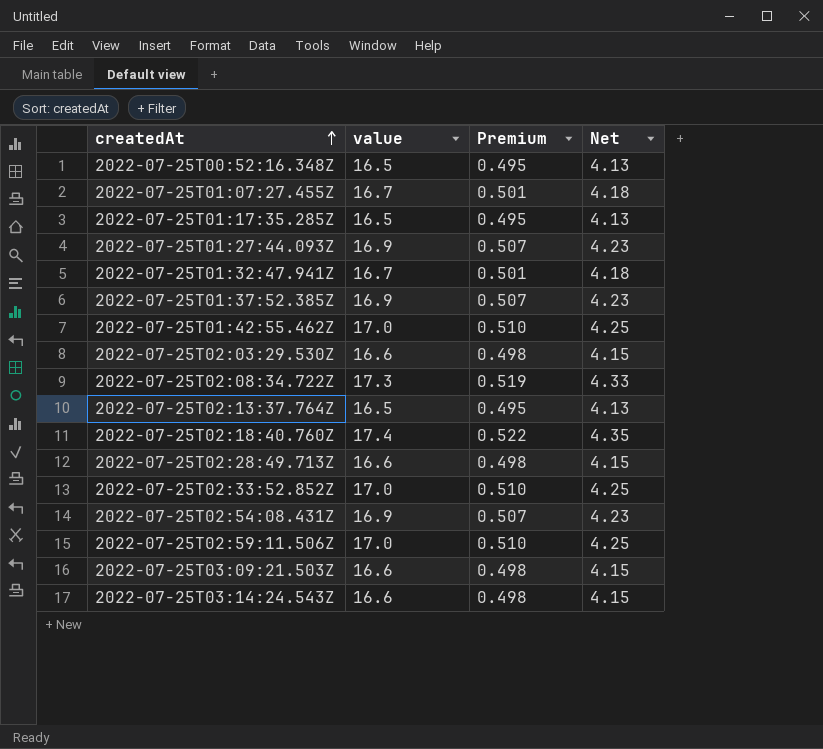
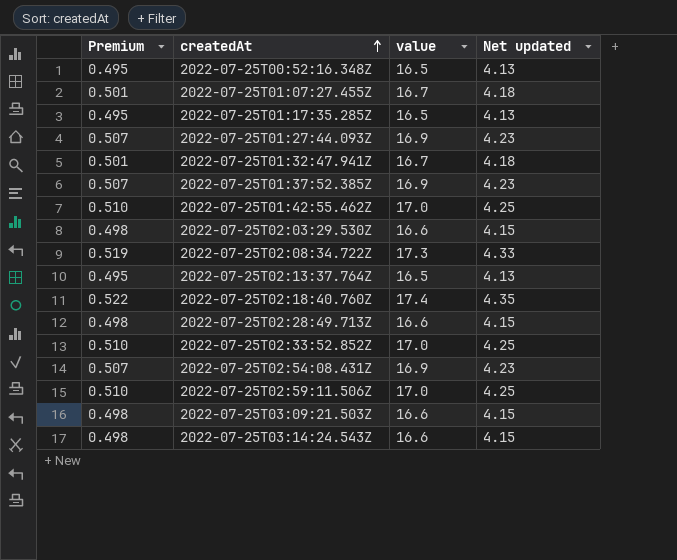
column Premium | position: 3 -> 1
column name: Net -> Net updated

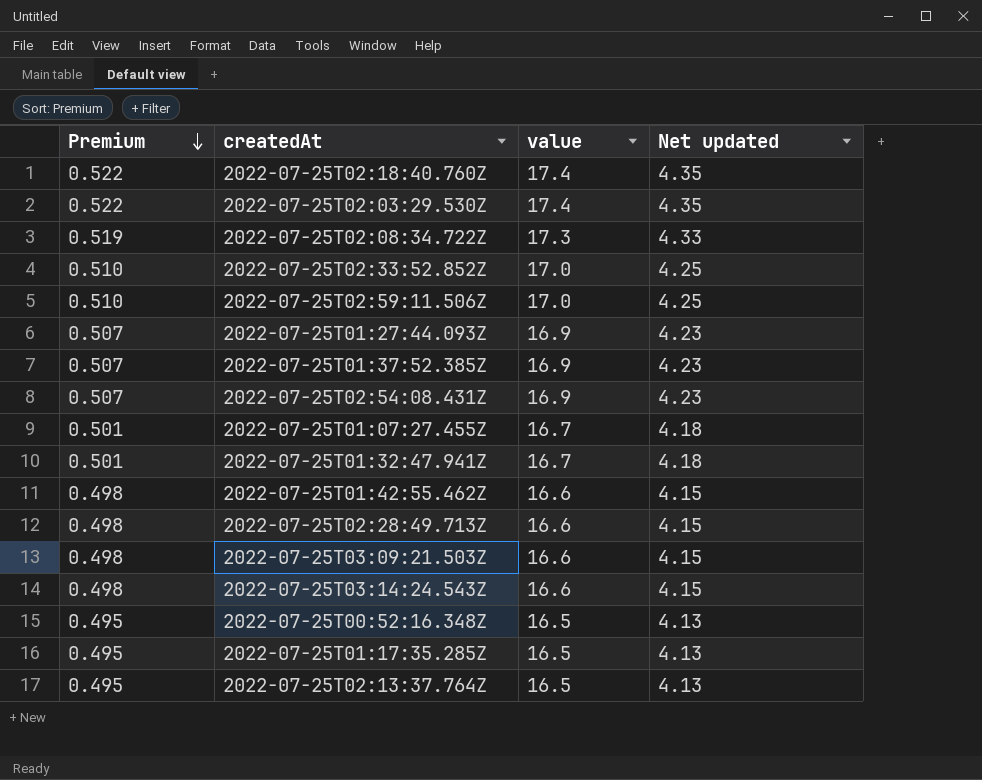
row order: createdAt ascending -> Premium descending
2022-07-25T02:03:29.530Z | Premium: 0.498 -> 0.522
2022-07-25T02:03:29.530Z | value: 16.6 -> 17.4
2022-07-25T02:03:29.530Z | Net updated: 4.15 -> 4.35
2022-07-25T01:42:55.462Z | Premium: 0.510 -> 0.498
2022-07-25T01:42:55.462Z | value: 17.0 -> 16.6
2022-07-25T01:42:55.462Z | Net updated: 4.25 -> 4.15

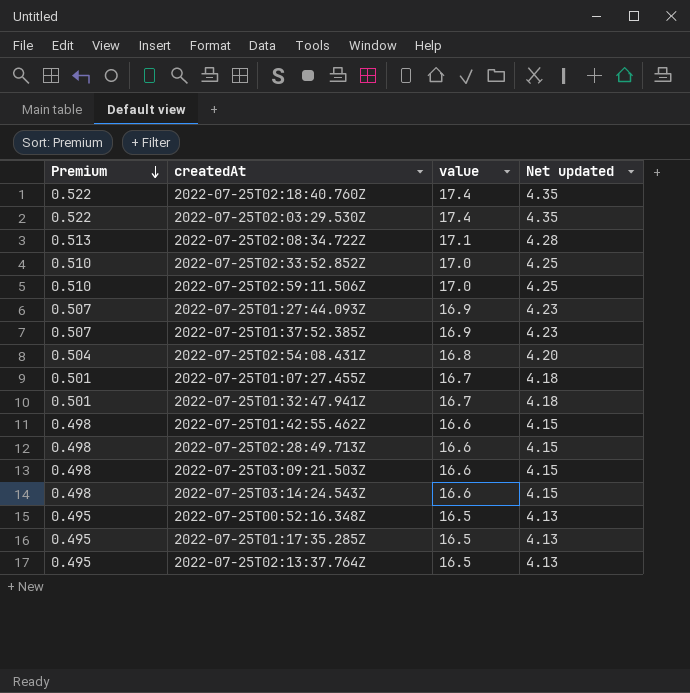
2022-07-25T02:08:34.722Z | Premium: 0.519 -> 0.513
2022-07-25T02:08:34.722Z | value: 17.3 -> 17.1
2022-07-25T02:08:34.722Z | Net updated: 4.33 -> 4.28
2022-07-25T02:54:08.431Z | Premium: 0.507 -> 0.504
2022-07-25T02:54:08.431Z | value: 16.9 -> 16.8
2022-07-25T02:54:08.431Z | Net updated: 4.23 -> 4.20

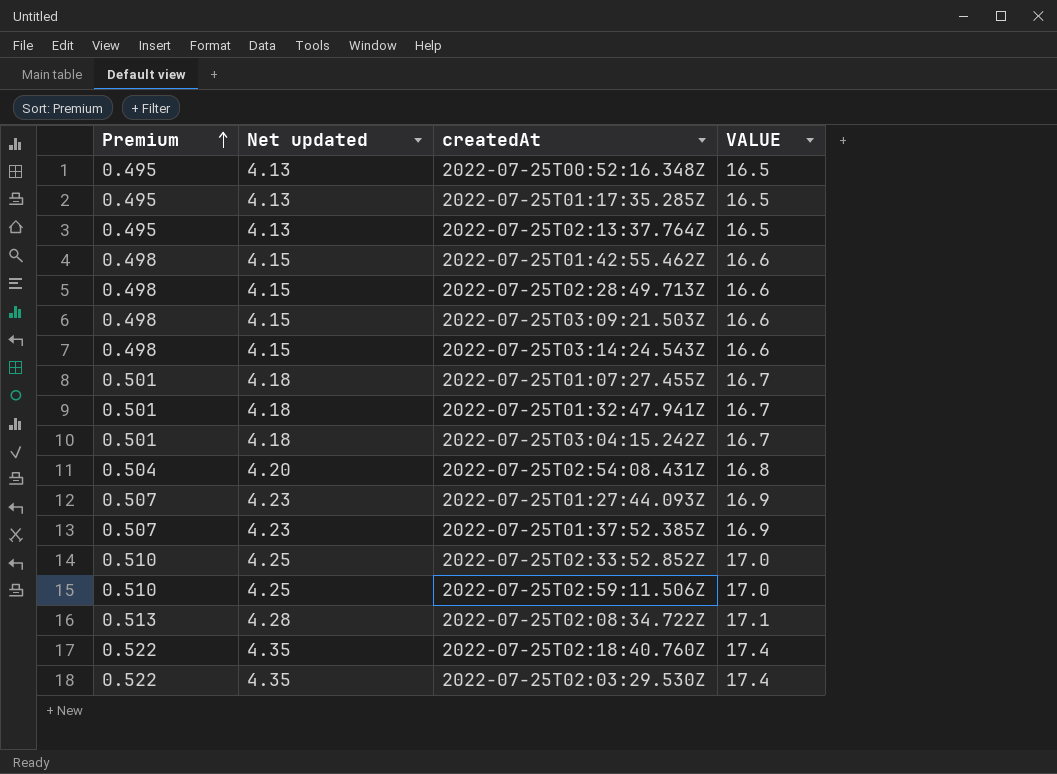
row order: Premium descending -> Premium ascending
column Net updated | position: 4 -> 2
column name: value -> VALUE
row 2022-07-25T03:04:15.242Z: none -> 0.501 | 4.18 | 16.7

